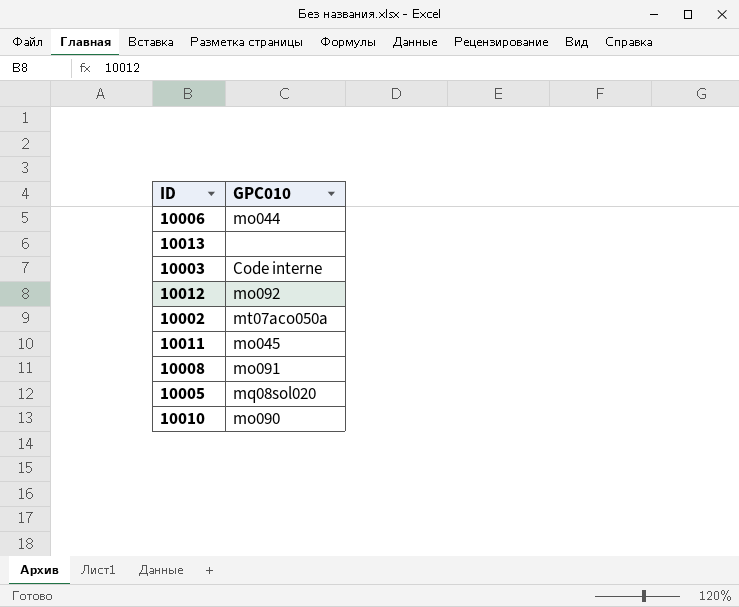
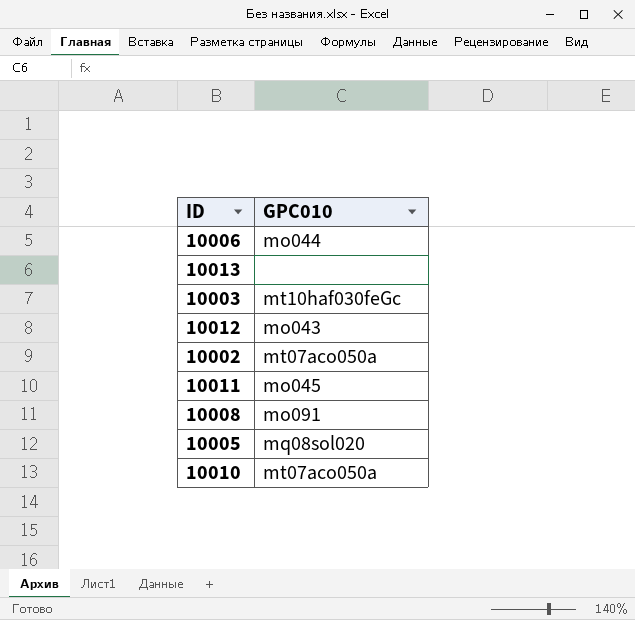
10003 | GPC010: Code interne -> mt10haf030feGc
10012 | GPC010: mo092 -> mo043
10010 | GPC010: mo090 -> mt07aco050a

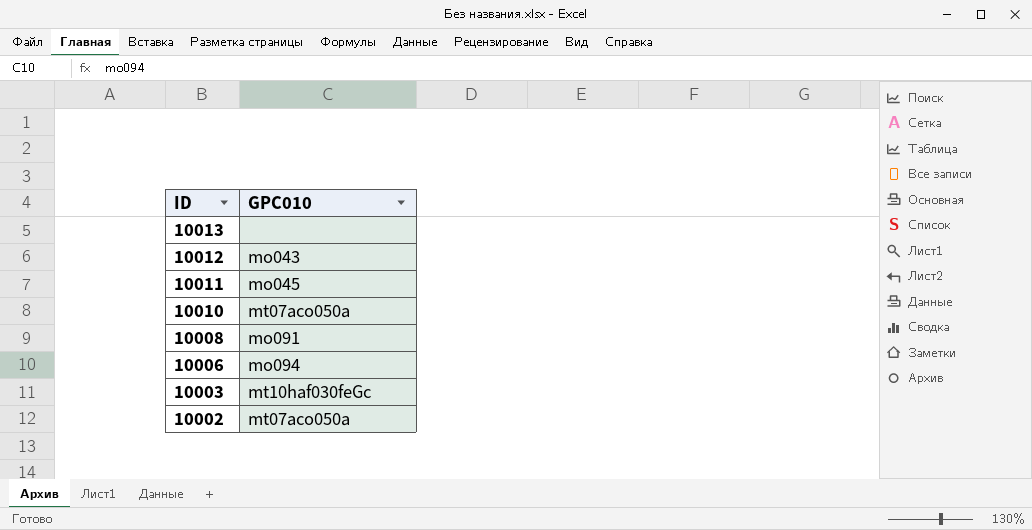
row order: none -> ID descending
row 10005: mq08sol020 -> none
10006 | GPC010: mo044 -> mo094

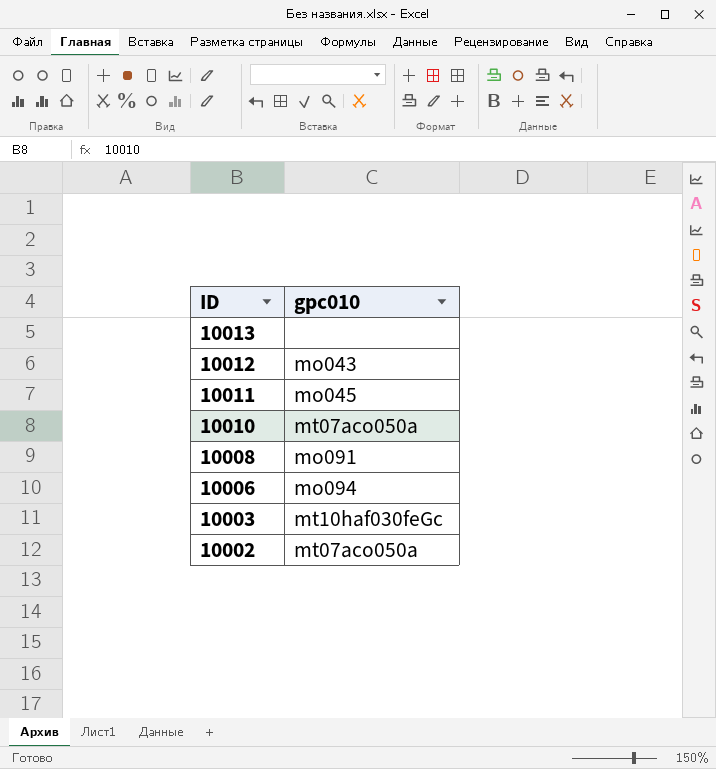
column name: GPC010 -> gpc010

